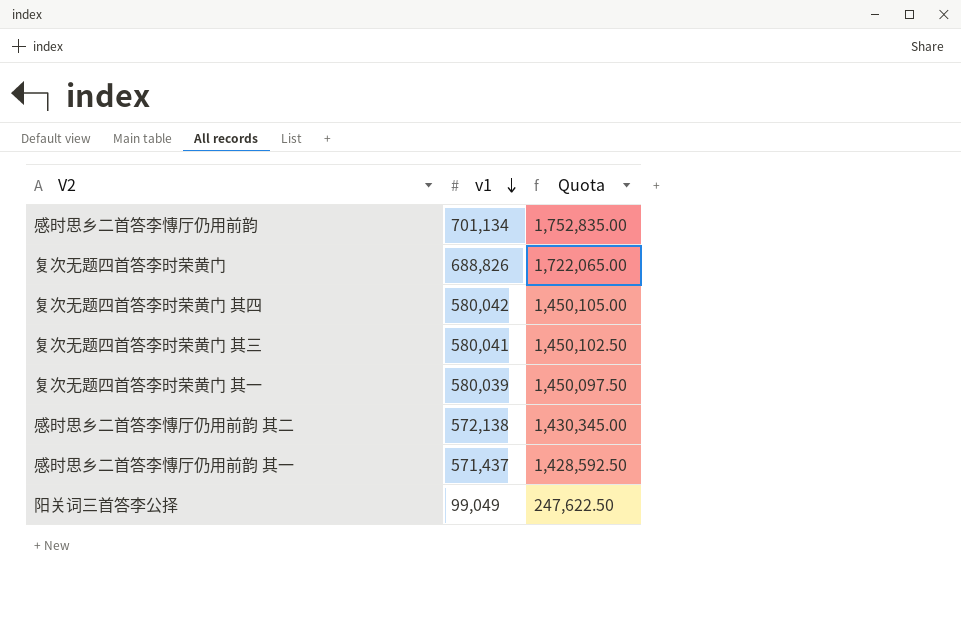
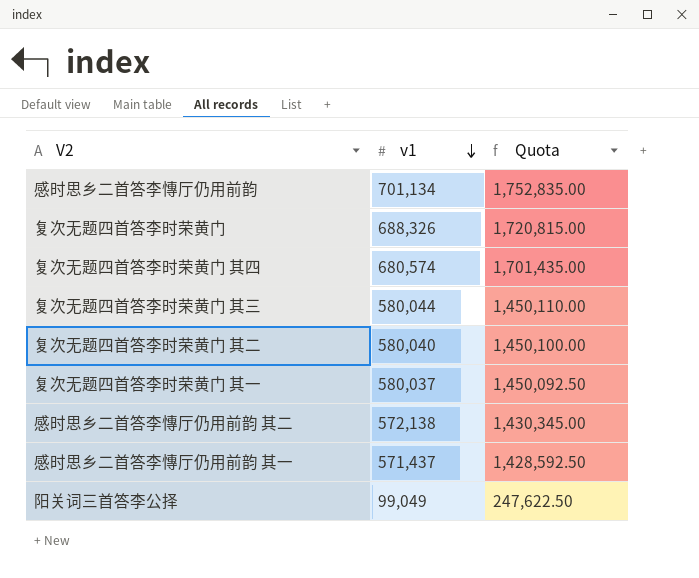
复次无题四首答李时荣黄门 | v1: 688,826 -> 688,326
复次无题四首答李时荣黄门 | Quota: 1,722,065.00 -> 1,720,815.00
复次无题四首答李时荣黄门 其四 | v1: 580,042 -> 680,574
复次无题四首答李时荣黄门 其四 | Quota: 1,450,105.00 -> 1,701,435.00
复次无题四首答李时荣黄门 其三 | v1: 580,041 -> 580,044
复次无题四首答李时荣黄门 其三 | Quota: 1,450,102.50 -> 1,450,110.00
row 复次无题四首答李时荣黄门 其二: none -> 580,040 | 1,450,100.00
复次无题四首答李时荣黄门 其一 | v1: 580,039 -> 580,037
复次无题四首答李时荣黄门 其一 | Quota: 1,450,097.50 -> 1,450,092.50

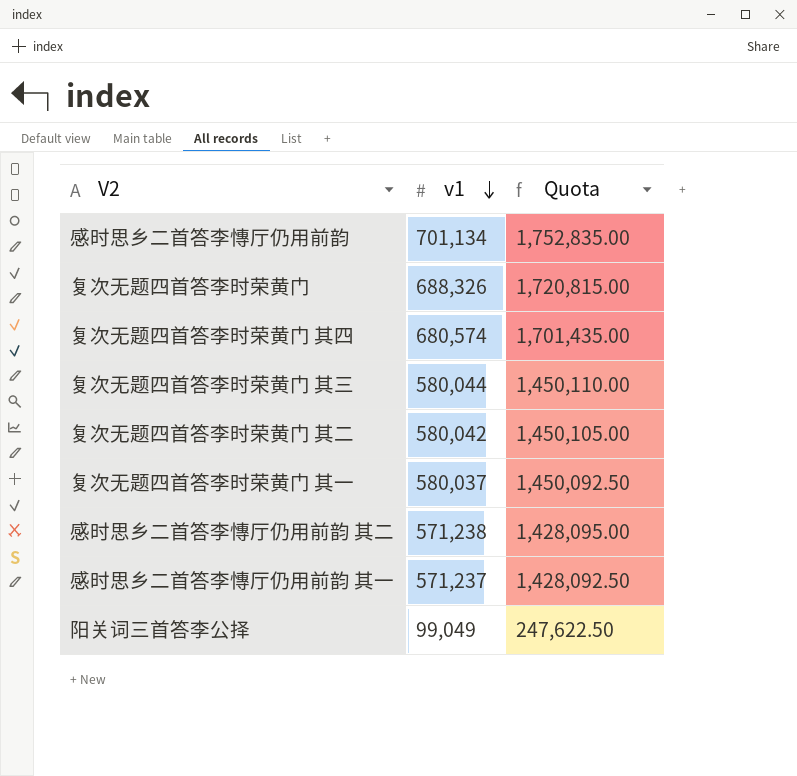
复次无题四首答李时荣黄门 其二 | v1: 580,040 -> 580,042
复次无题四首答李时荣黄门 其二 | Quota: 1,450,100.00 -> 1,450,105.00
感时思乡二首答李慱厅仍用前韵 其二 | v1: 572,138 -> 571,238
感时思乡二首答李慱厅仍用前韵 其二 | Quota: 1,430,345.00 -> 1,428,095.00
感时思乡二首答李慱厅仍用前韵 其一 | v1: 571,437 -> 571,237
感时思乡二首答李慱厅仍用前韵 其一 | Quota: 1,428,592.50 -> 1,428,092.50

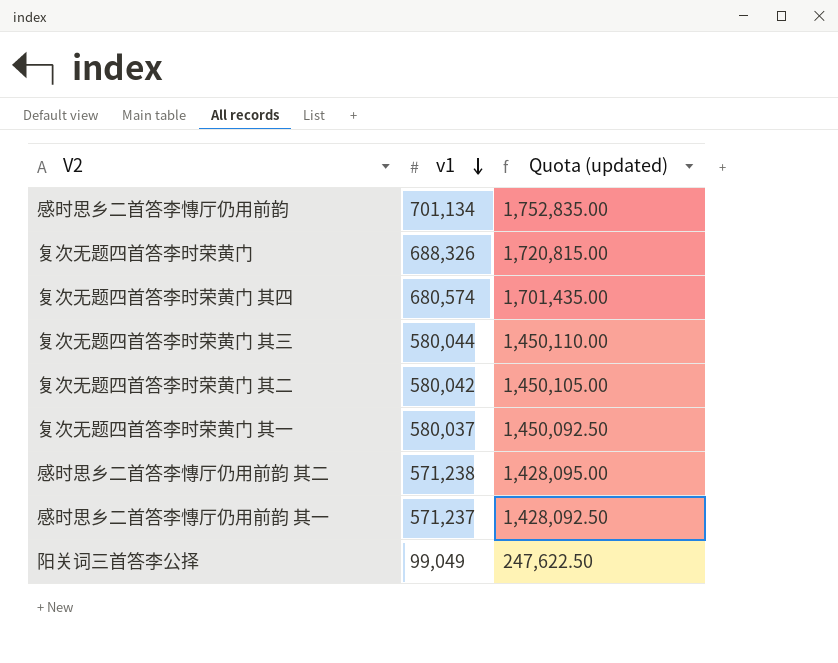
column name: Quota -> Quota (updated)

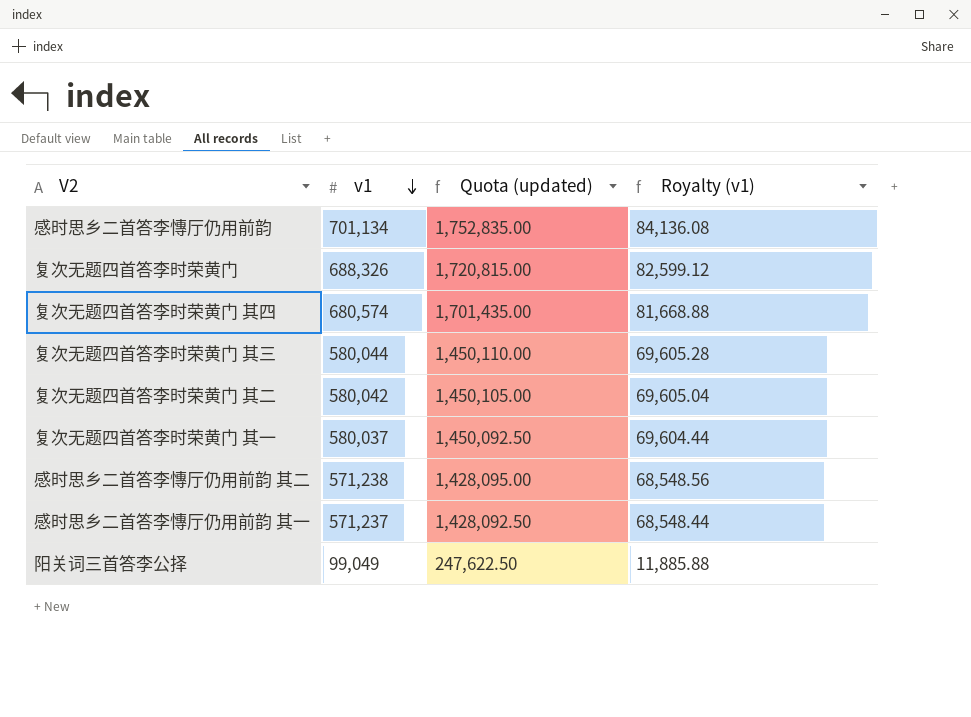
column Royalty (v1) | formula: none -> [v1] * 0.12

